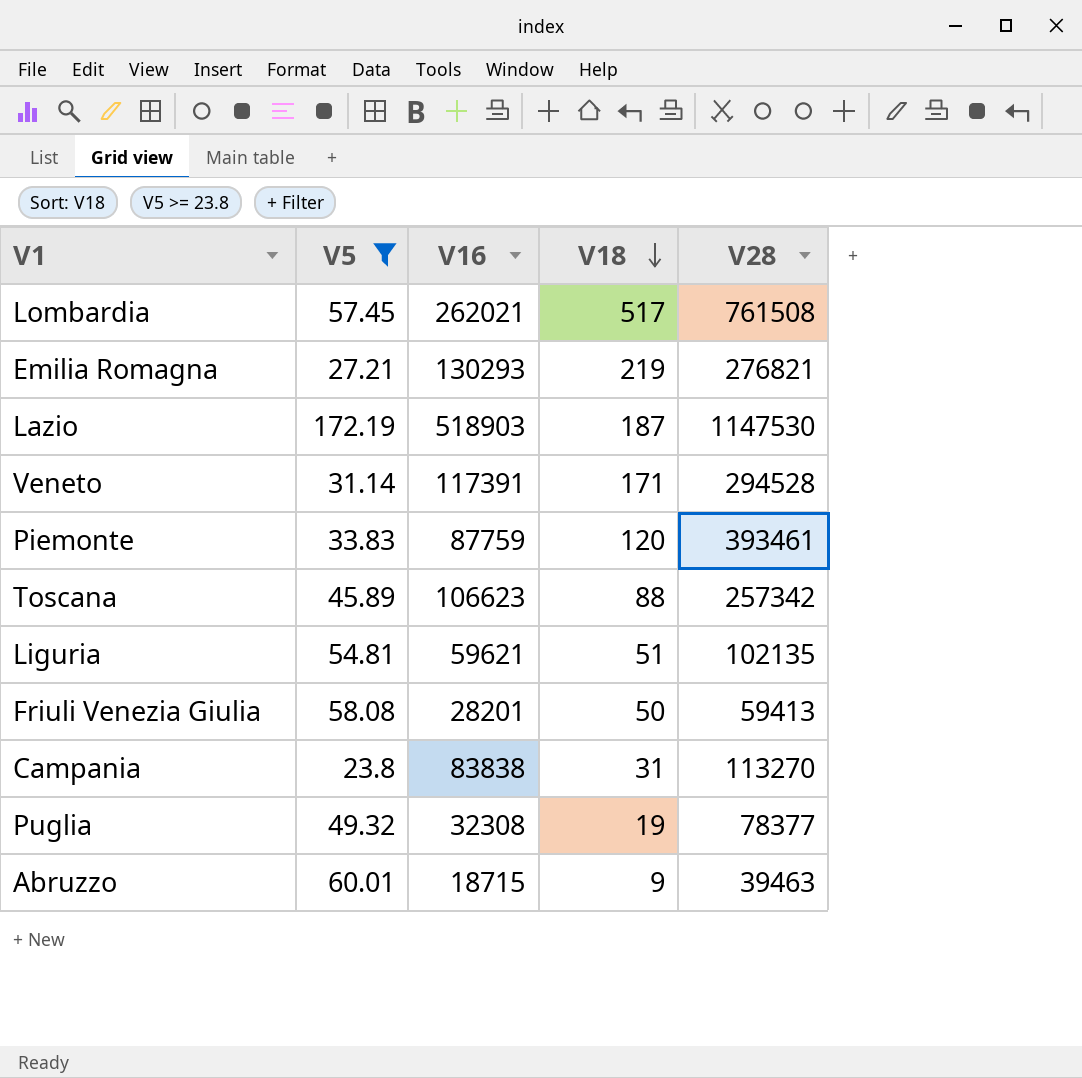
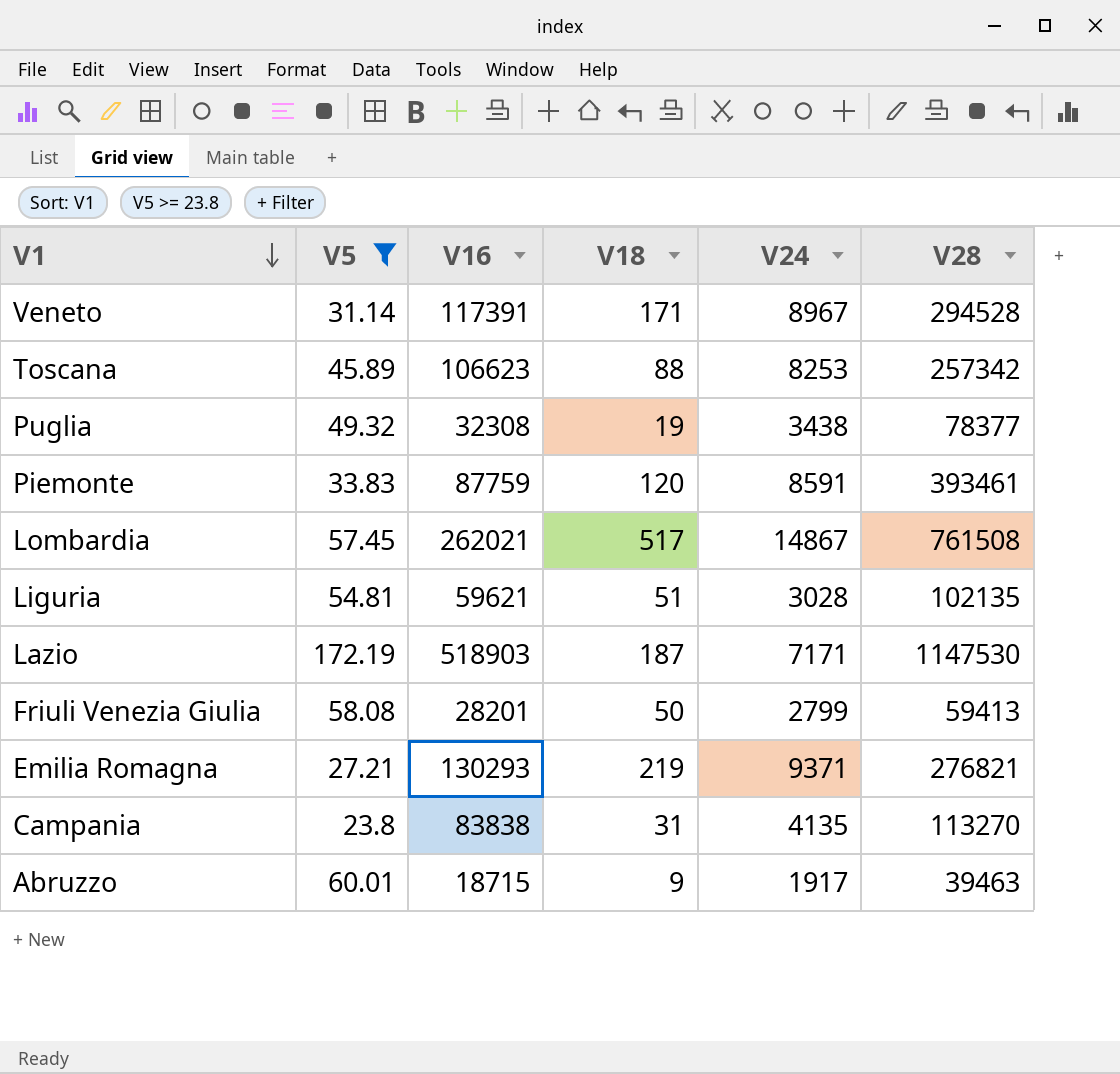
row order: V18 descending -> V1 descending
column V24 | position: none -> 5

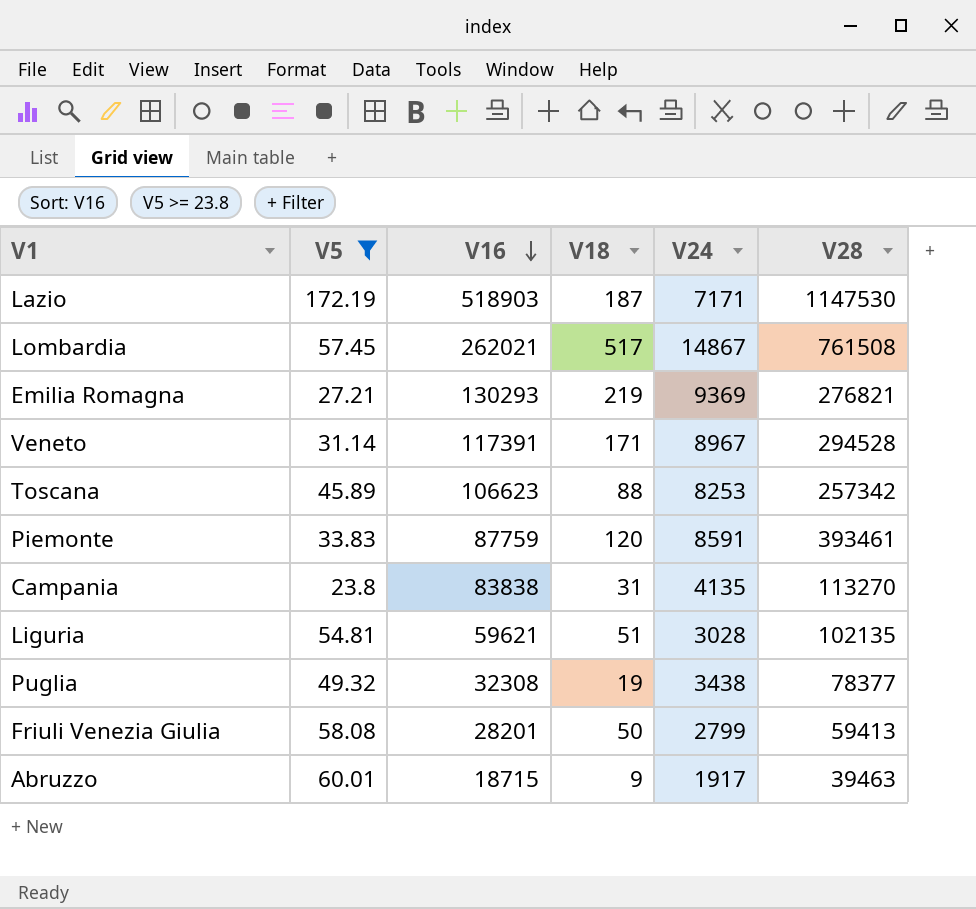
row order: V1 descending -> V16 descending
Emilia Romagna | V24: 9371 -> 9369

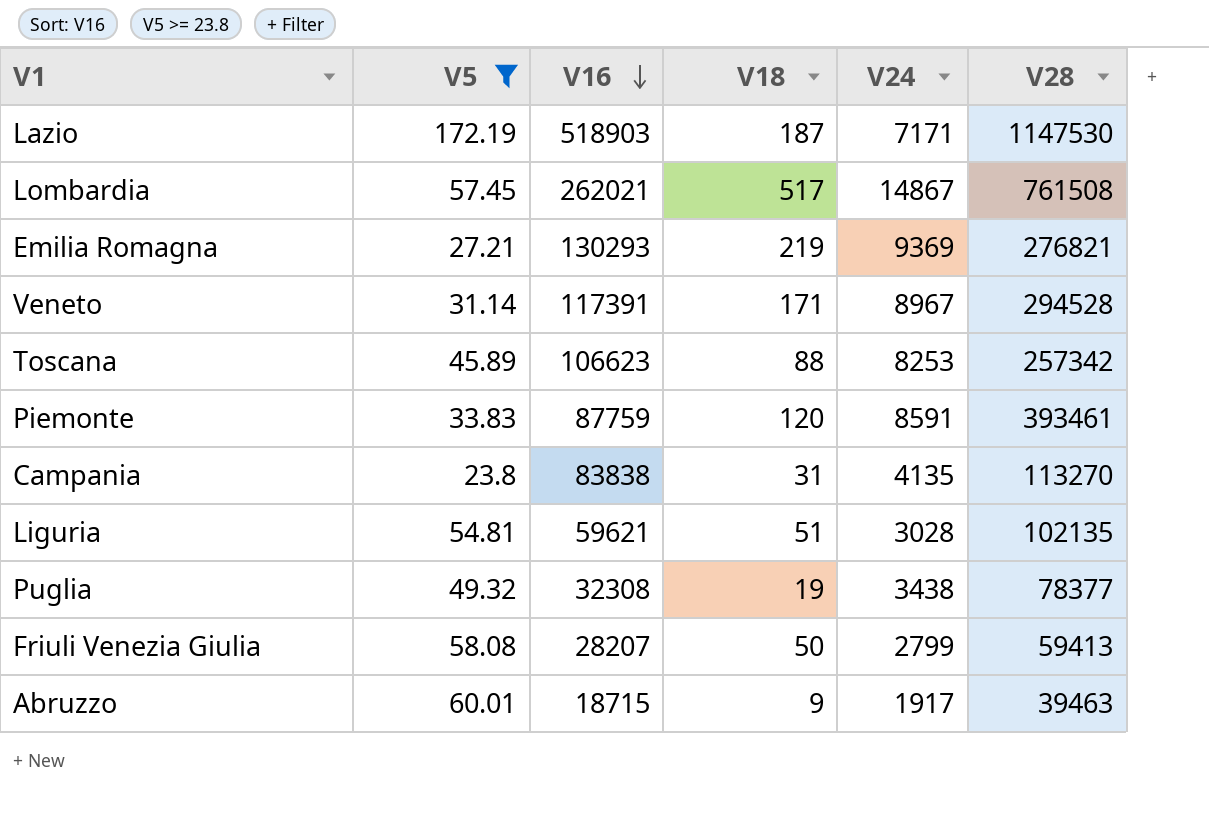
Friuli Venezia Giulia | V16: 28201 -> 28207

